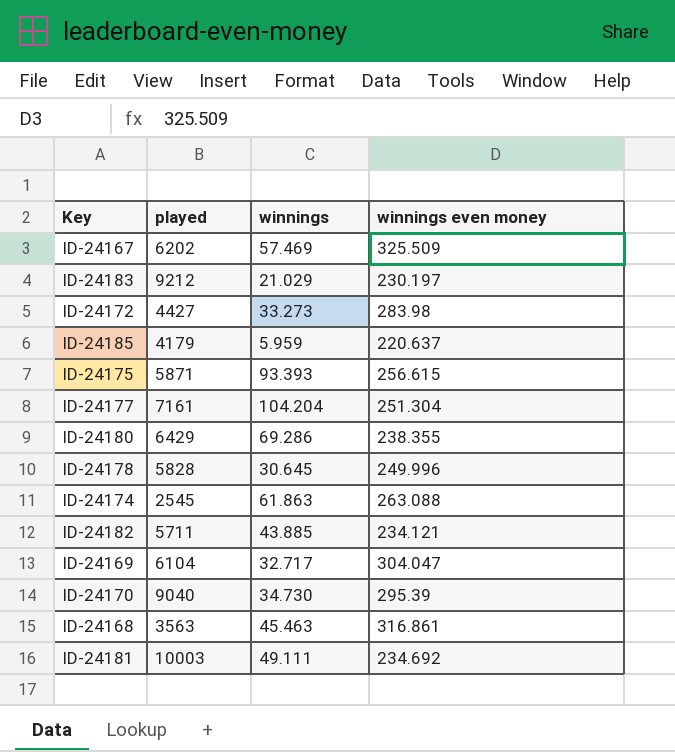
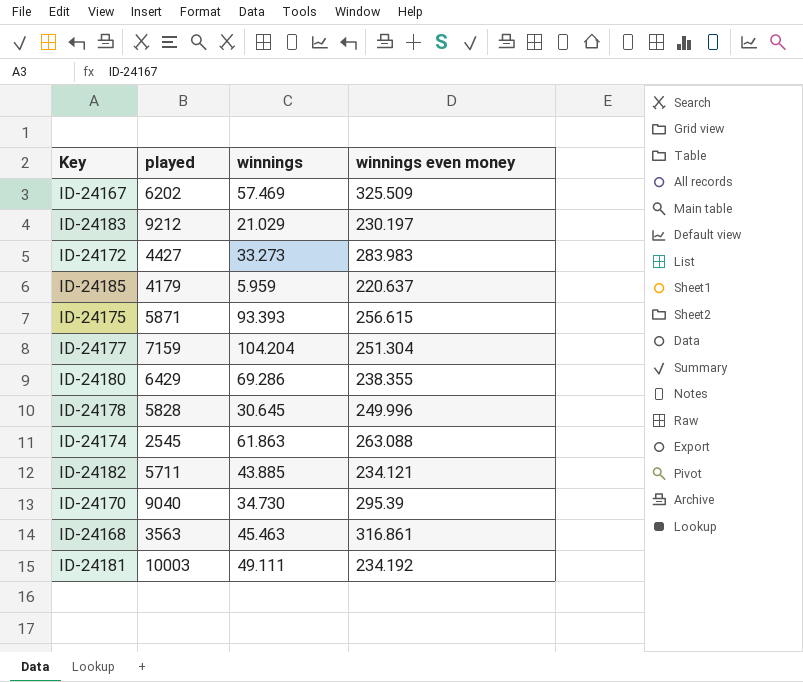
row ID-24169: 6104 | 32.717 | 304.047 -> none
ID-24172 | winnings even money: 283.98 -> 283.983
ID-24177 | played: 7161 -> 7159
ID-24181 | winnings even money: 234.692 -> 234.192

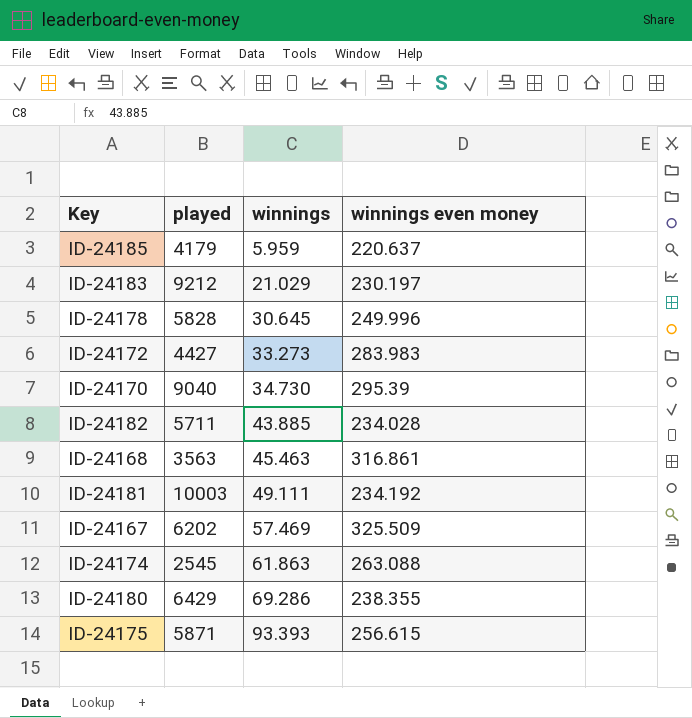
row order: none -> winnings ascending
row ID-24177: 7159 | 104.204 | 251.304 -> none
ID-24182 | winnings even money: 234.121 -> 234.028

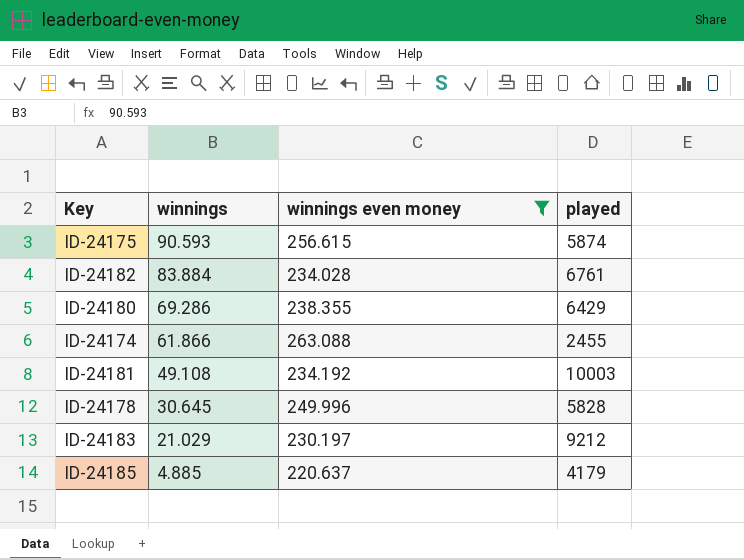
filter: none -> winnings even money <= 263.088
row order: winnings ascending -> winnings descending
column played | position: 2 -> 4
ID-24175 | winnings: 93.393 -> 90.593
ID-24175 | played: 5871 -> 5874
ID-24182 | winnings: 43.885 -> 83.884
ID-24182 | played: 5711 -> 6761
ID-24174 | winnings: 61.863 -> 61.866
ID-24174 | played: 2545 -> 2455
ID-24181 | winnings: 49.111 -> 49.108
ID-24185 | winnings: 5.959 -> 4.885

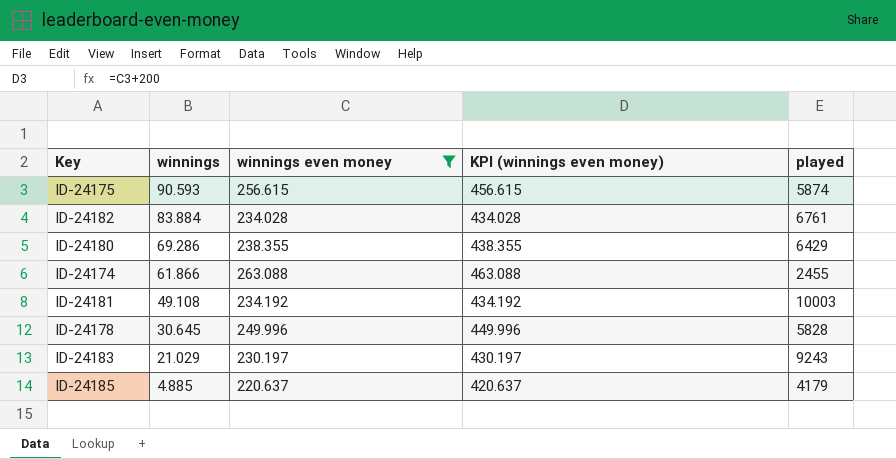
column KPI (winnings even money) | formula: none -> [winnings even money] + 200
ID-24183 | played: 9212 -> 9243

